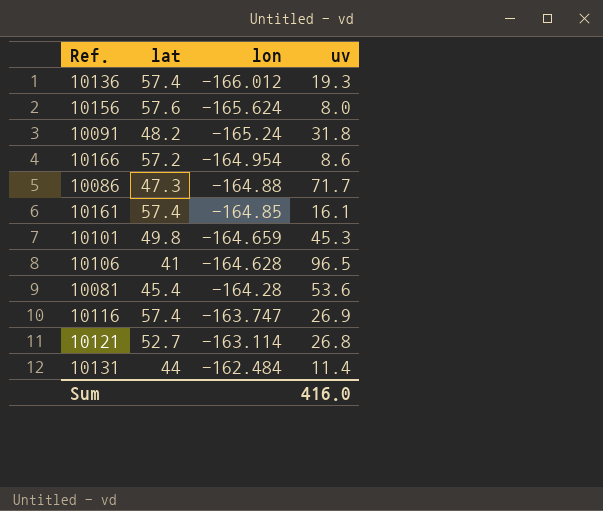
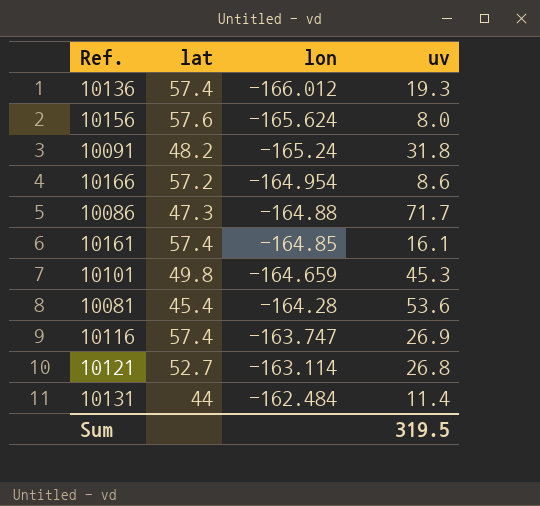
row 10106: 41 | -164.628 | 96.5 -> none
Sum | uv: 416.0 -> 319.5

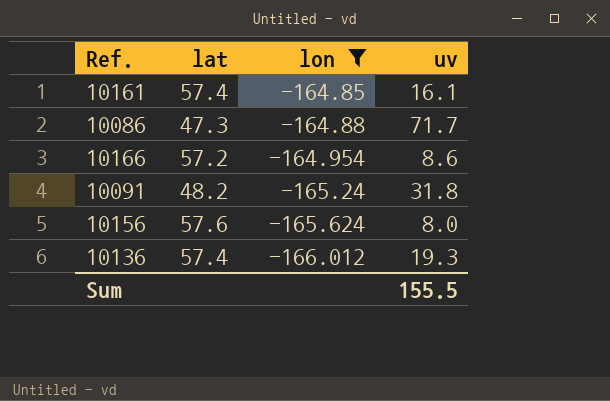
filter: none -> lon <= -164.85
row order: lon ascending -> lon descending
Sum | uv: 319.5 -> 155.5

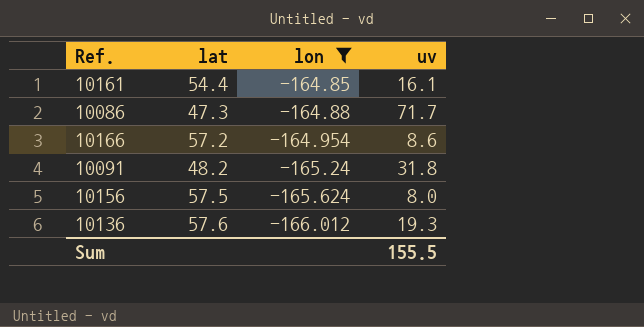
10161 | lat: 57.4 -> 54.4
10156 | lat: 57.6 -> 57.5
10136 | lat: 57.4 -> 57.6

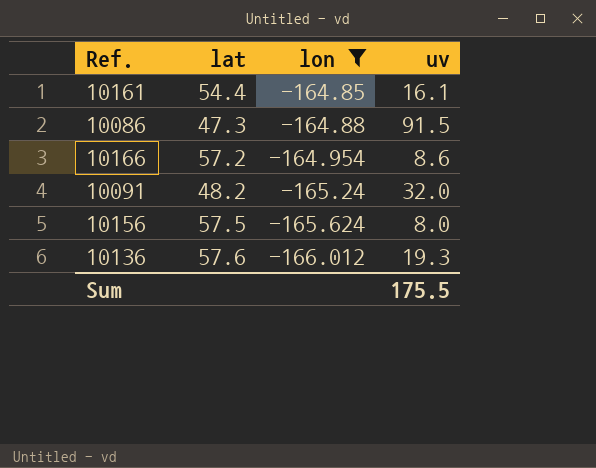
10086 | uv: 71.7 -> 91.5
10091 | uv: 31.8 -> 32.0
Sum | uv: 155.5 -> 175.5

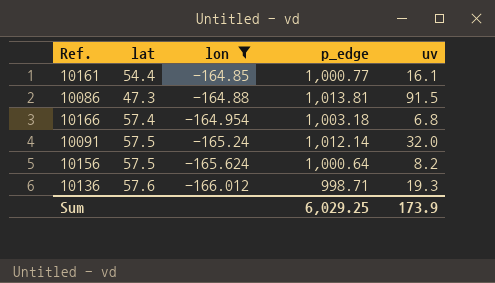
column p_edge | position: none -> 4
10166 | lat: 57.2 -> 57.4
10166 | uv: 8.6 -> 6.8
10091 | lat: 48.2 -> 57.5
10156 | uv: 8.0 -> 8.2
Sum | uv: 175.5 -> 173.9

